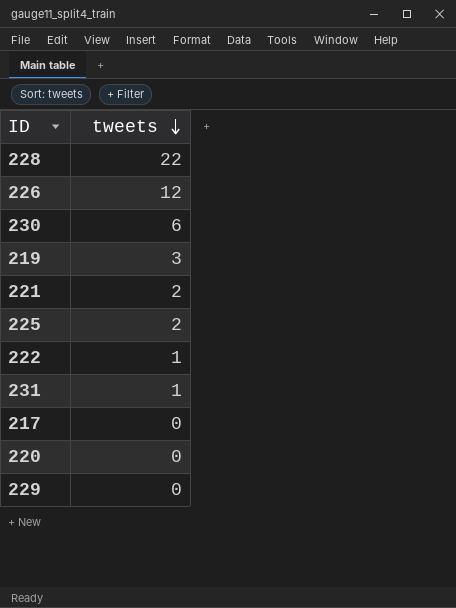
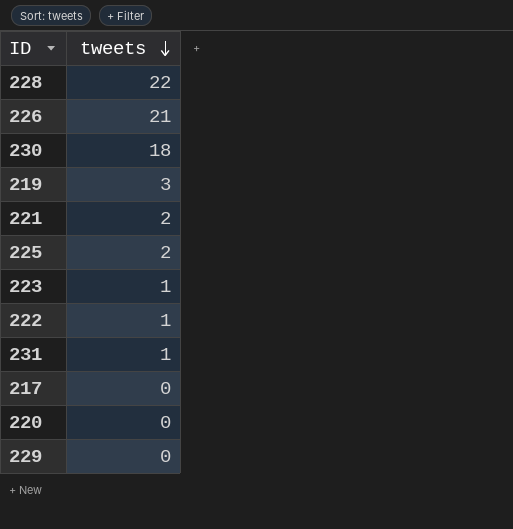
226 | tweets: 12 -> 21
230 | tweets: 6 -> 18
row 223: none -> 1

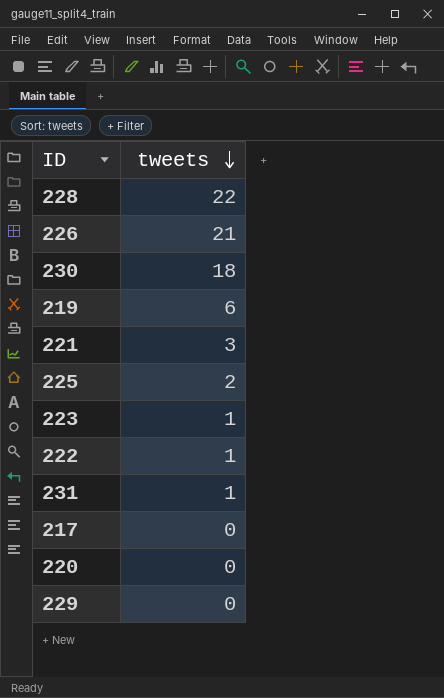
219 | tweets: 3 -> 6
221 | tweets: 2 -> 3

